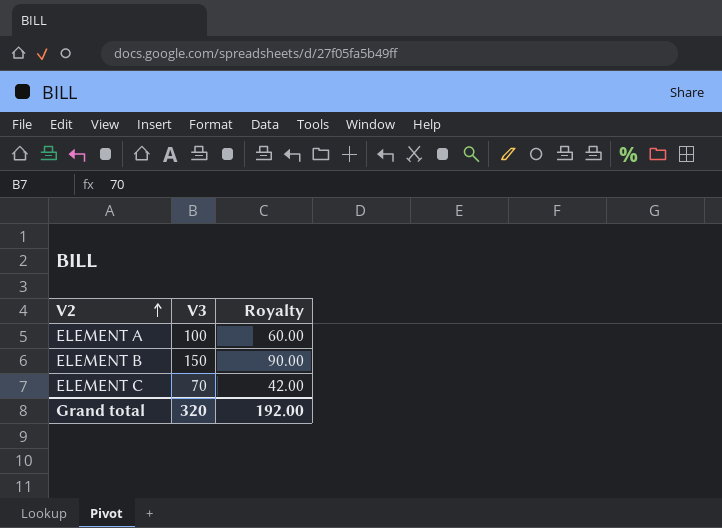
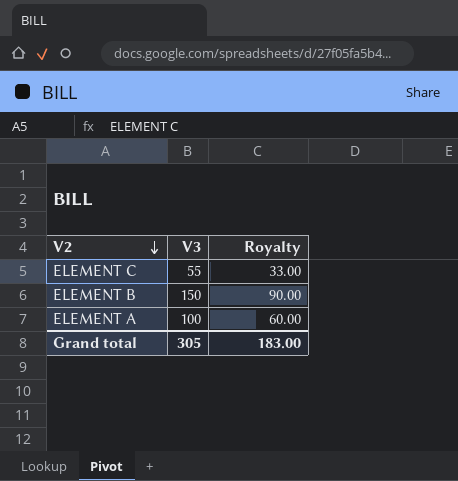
row order: V2 ascending -> V2 descending
ELEMENT C | V3: 70 -> 55
ELEMENT C | Royalty: 42.00 -> 33.00
Grand total | V3: 320 -> 305
Grand total | Royalty: 192.00 -> 183.00

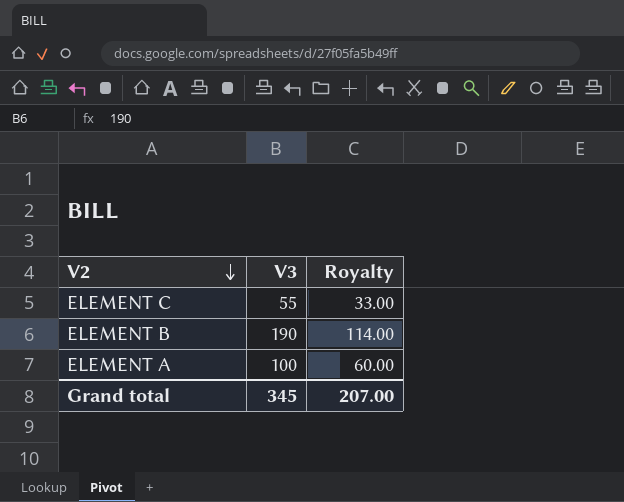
ELEMENT B | V3: 150 -> 190
ELEMENT B | Royalty: 90.00 -> 114.00
Grand total | V3: 305 -> 345
Grand total | Royalty: 183.00 -> 207.00

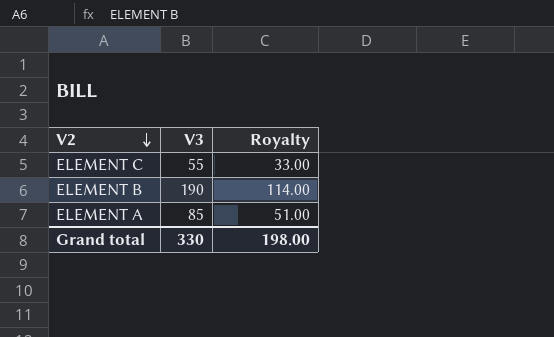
ELEMENT A | V3: 100 -> 85
ELEMENT A | Royalty: 60.00 -> 51.00
Grand total | V3: 345 -> 330
Grand total | Royalty: 207.00 -> 198.00

